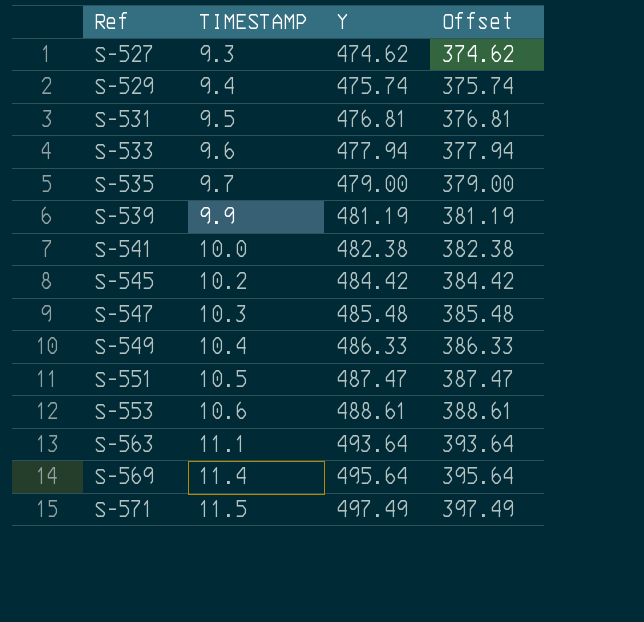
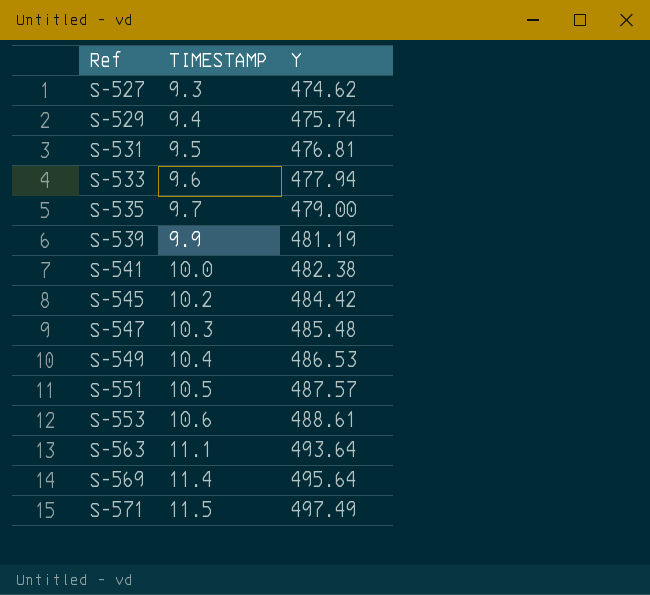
column Offset | formula: [Y] - 100 -> none
S-549 | Y: 486.33 -> 486.53
S-551 | Y: 487.47 -> 487.57

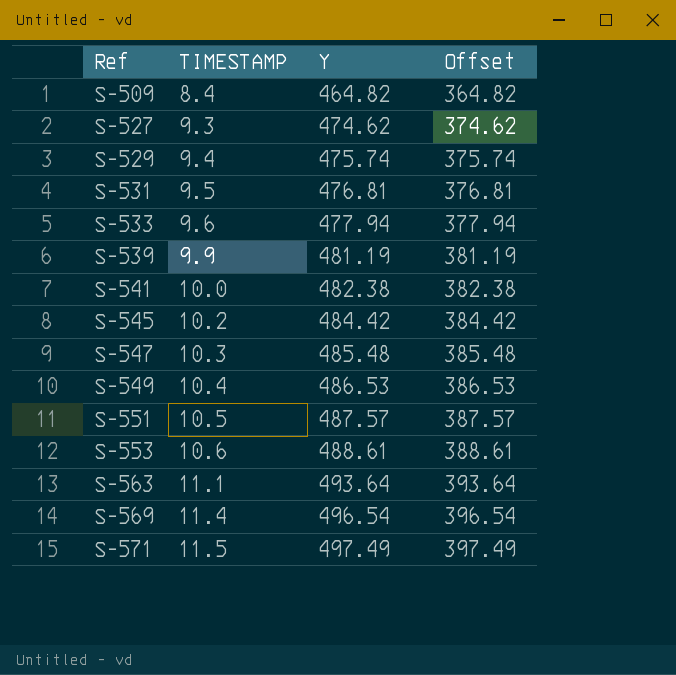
column Offset | formula: none -> [Y] - 100
row S-535: 9.7 | 479.00 -> none
row S-509: none -> 8.4 | 464.82 | 364.82
S-569 | Y: 495.64 -> 496.54

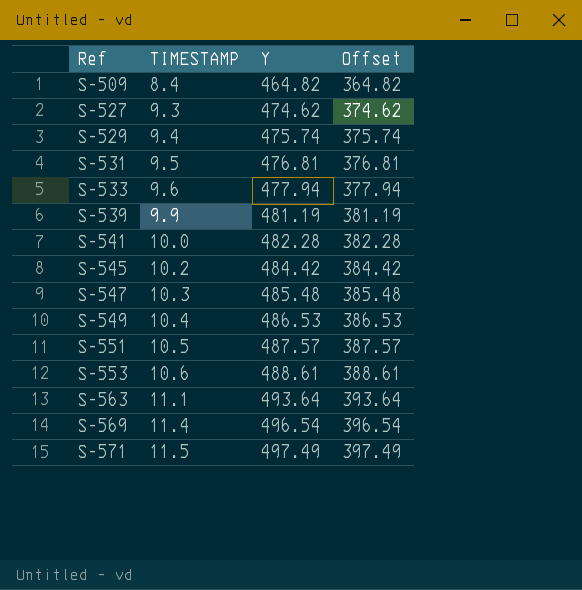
S-541 | Y: 482.38 -> 482.28
S-541 | Offset: 382.38 -> 382.28

